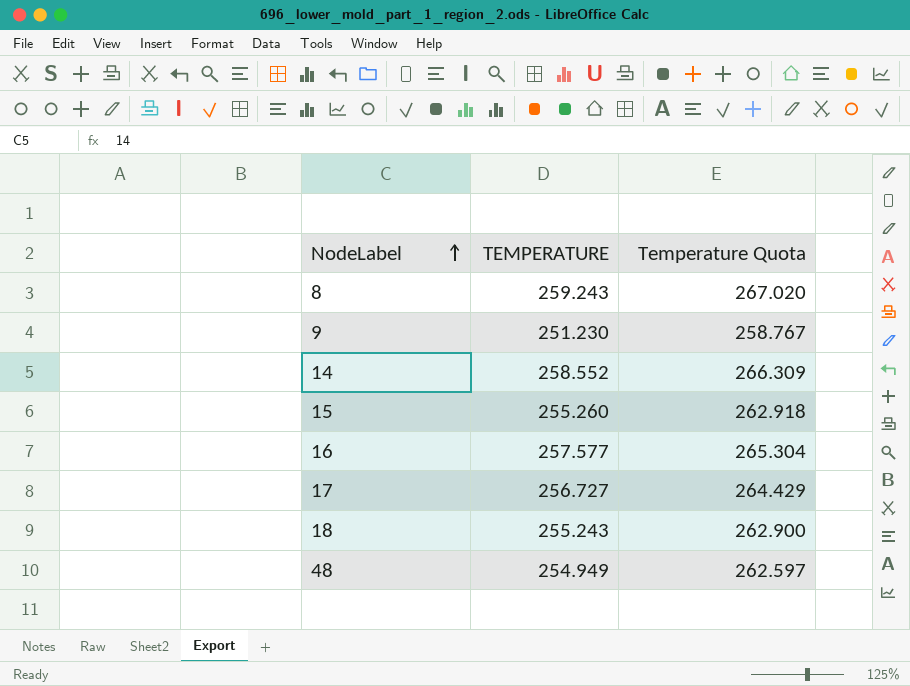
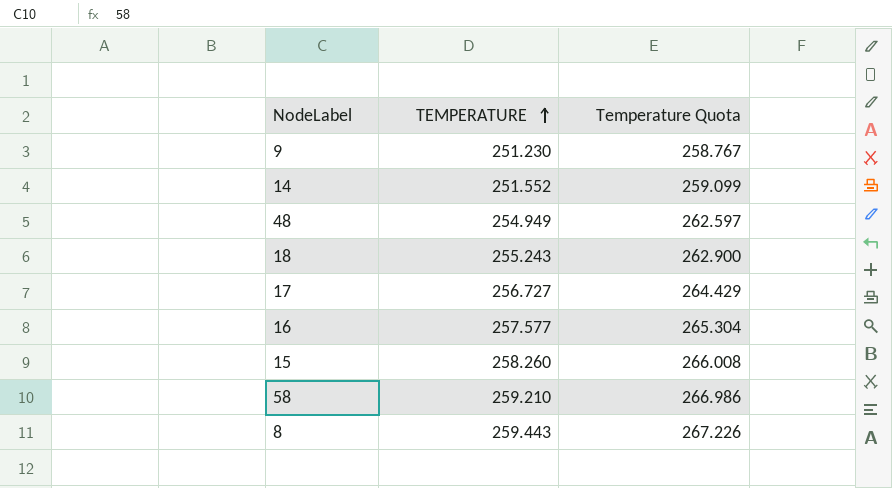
row order: NodeLabel ascending -> TEMPERATURE ascending
14 | TEMPERATURE: 258.552 -> 251.552
14 | Temperature Quota: 266.309 -> 259.099
15 | TEMPERATURE: 255.260 -> 258.260
15 | Temperature Quota: 262.918 -> 266.008
row 58: none -> 259.210 | 266.986
8 | TEMPERATURE: 259.243 -> 259.443
8 | Temperature Quota: 267.020 -> 267.226

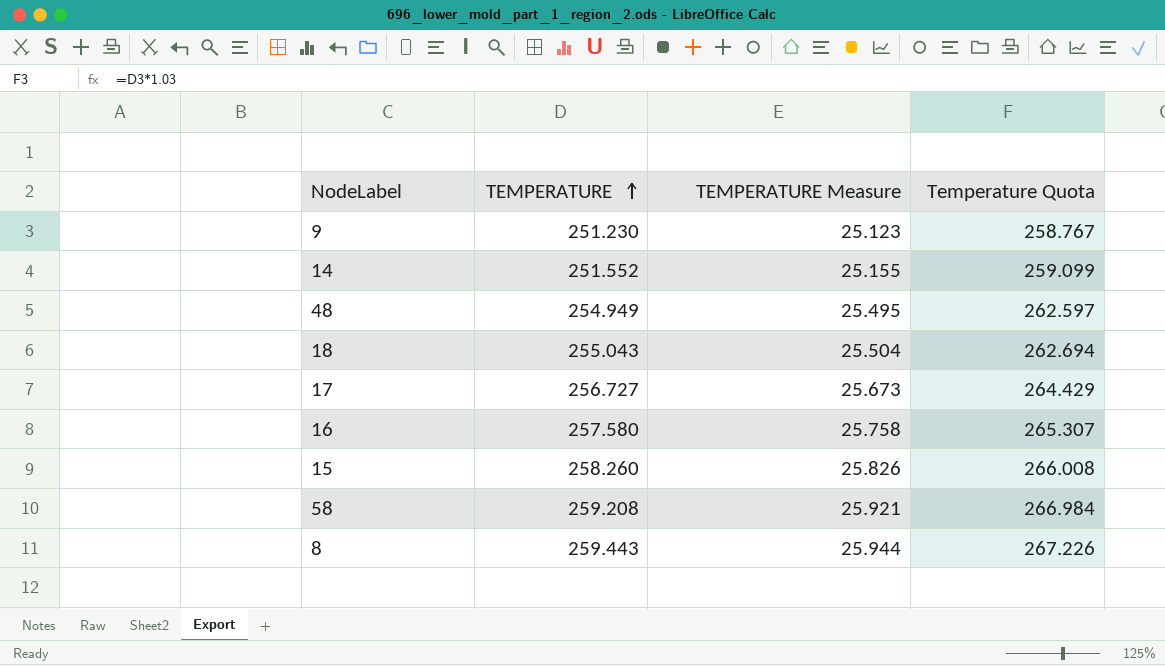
column TEMPERATURE Measure | formula: none -> [TEMPERATURE] * 0.1
18 | TEMPERATURE: 255.243 -> 255.043
18 | Temperature Quota: 262.900 -> 262.694
16 | TEMPERATURE: 257.577 -> 257.580
16 | Temperature Quota: 265.304 -> 265.307
58 | TEMPERATURE: 259.210 -> 259.208
58 | Temperature Quota: 266.986 -> 266.984

